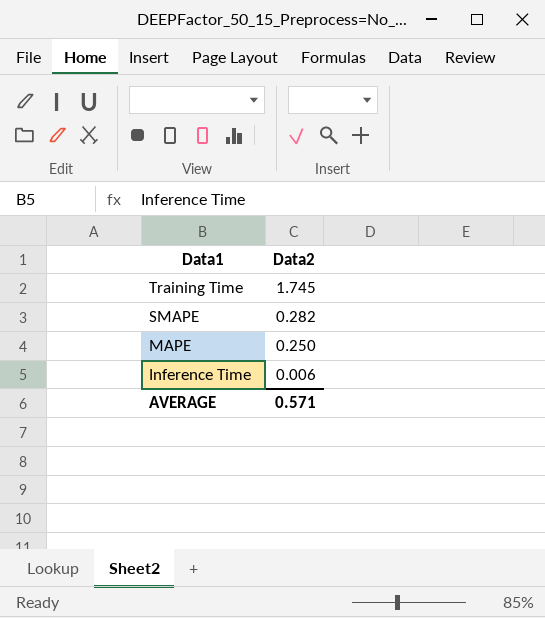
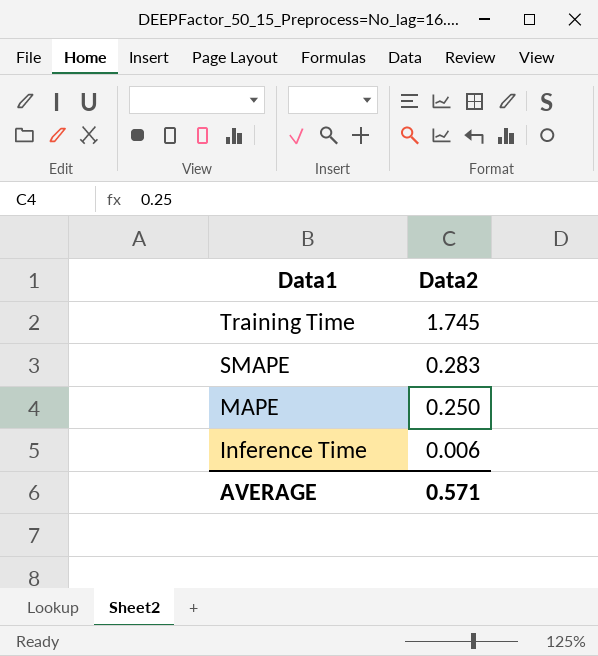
SMAPE | Data2: 0.282 -> 0.283

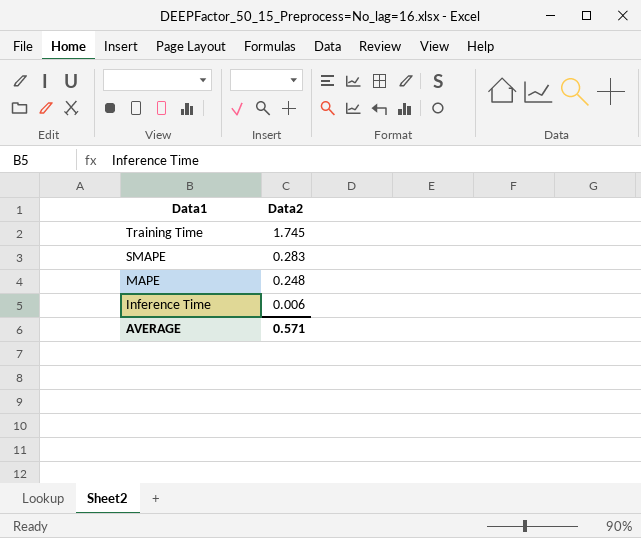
MAPE | Data2: 0.250 -> 0.248

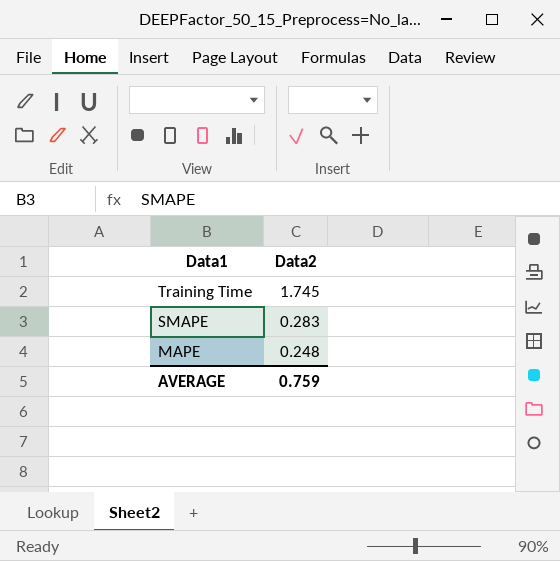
row Inference Time: 0.006 -> none
AVERAGE | Data2: 0.571 -> 0.759

